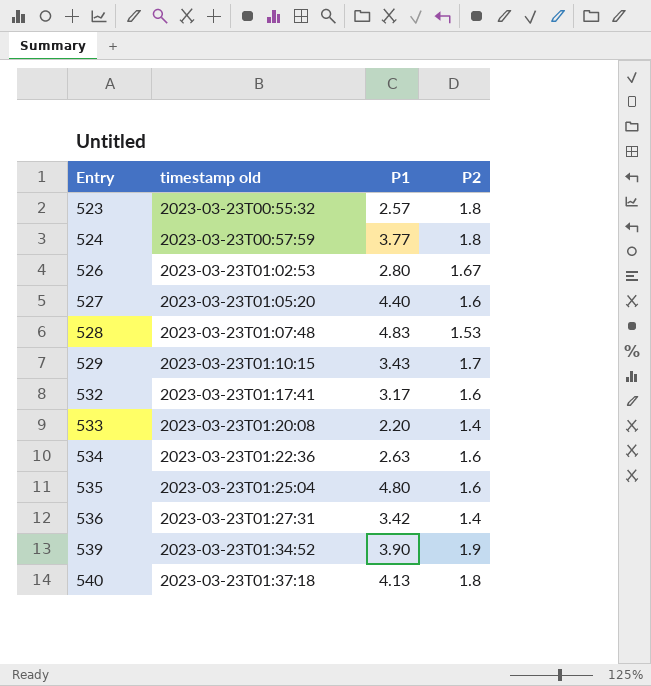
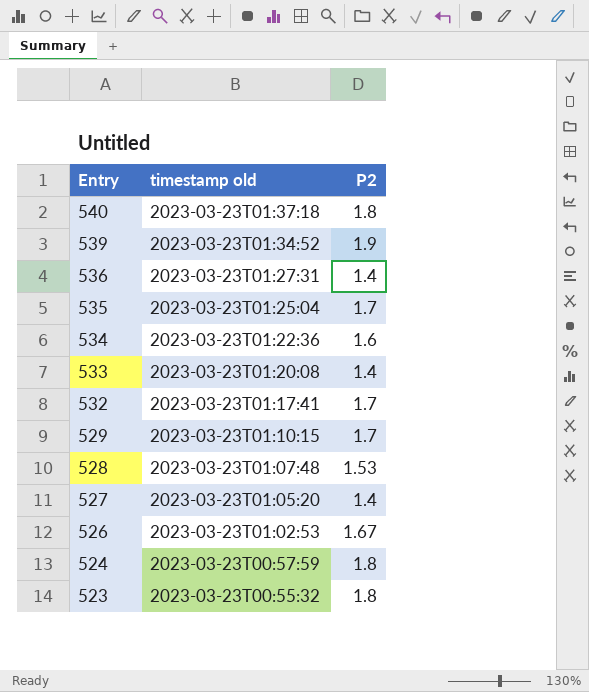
row order: Entry ascending -> Entry descending
column P1 | position: 3 -> none
535 | P2: 1.6 -> 1.7
532 | P2: 1.6 -> 1.7
527 | P2: 1.6 -> 1.4

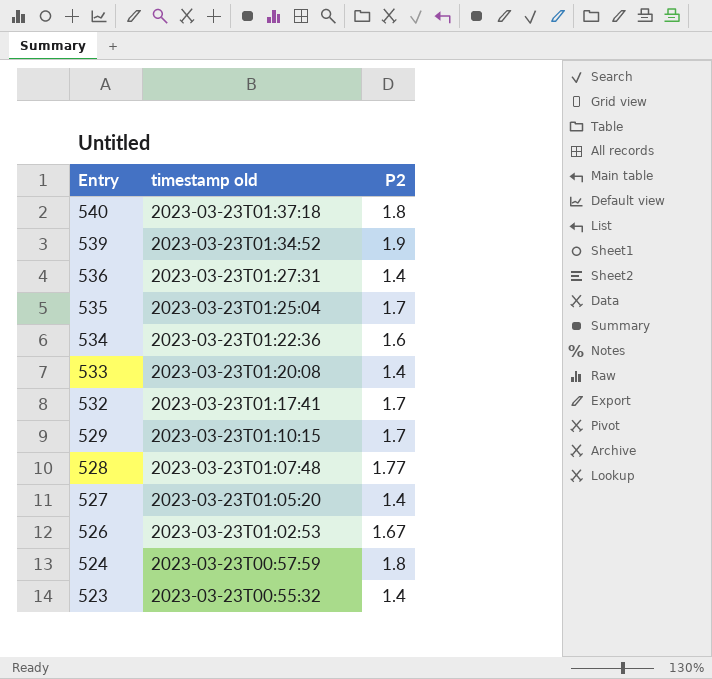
528 | P2: 1.53 -> 1.77
523 | P2: 1.8 -> 1.4

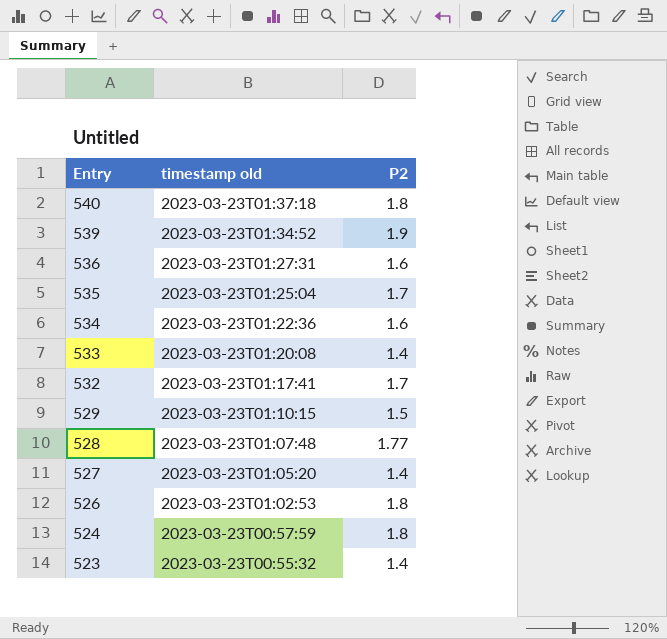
536 | P2: 1.4 -> 1.6
529 | P2: 1.7 -> 1.5
526 | P2: 1.67 -> 1.8

